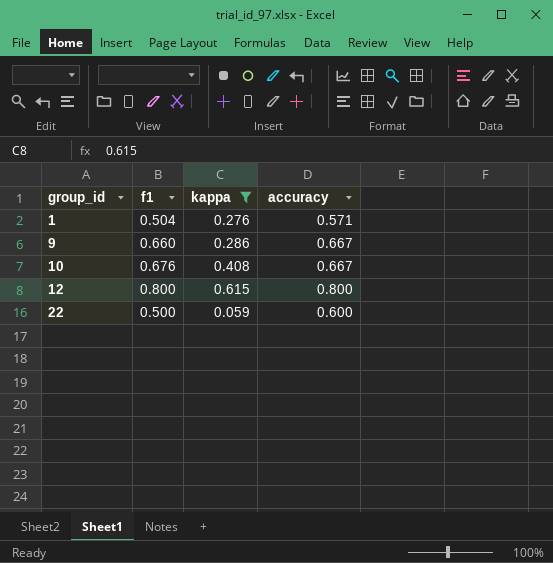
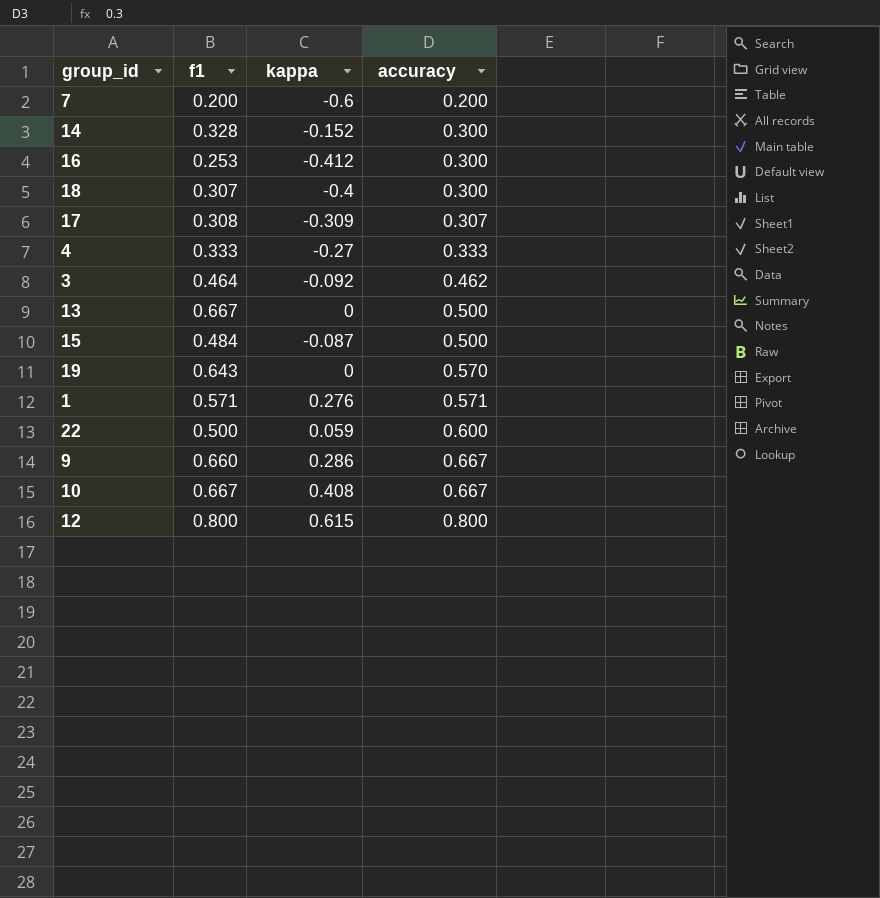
filter: kappa >= 0.059 -> none
row order: group_id ascending -> accuracy ascending
1 | f1: 0.504 -> 0.571
10 | f1: 0.676 -> 0.667

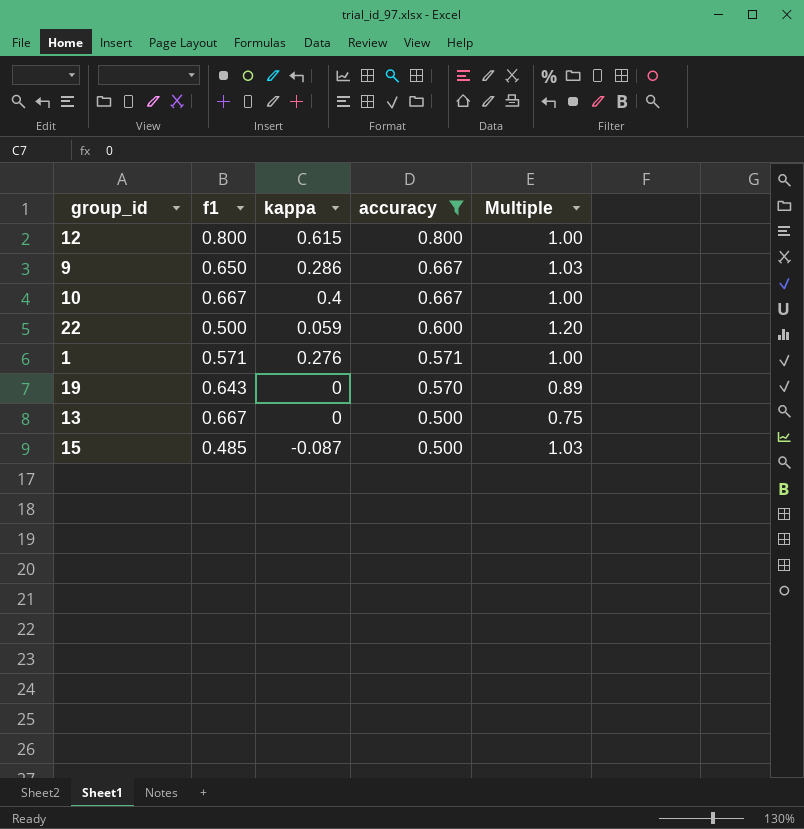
filter: none -> accuracy >= 0.500
row order: accuracy ascending -> accuracy descending
column Multiple | formula: none -> [accuracy] / [f1]
9 | f1: 0.660 -> 0.650
10 | kappa: 0.408 -> 0.4
15 | f1: 0.484 -> 0.485

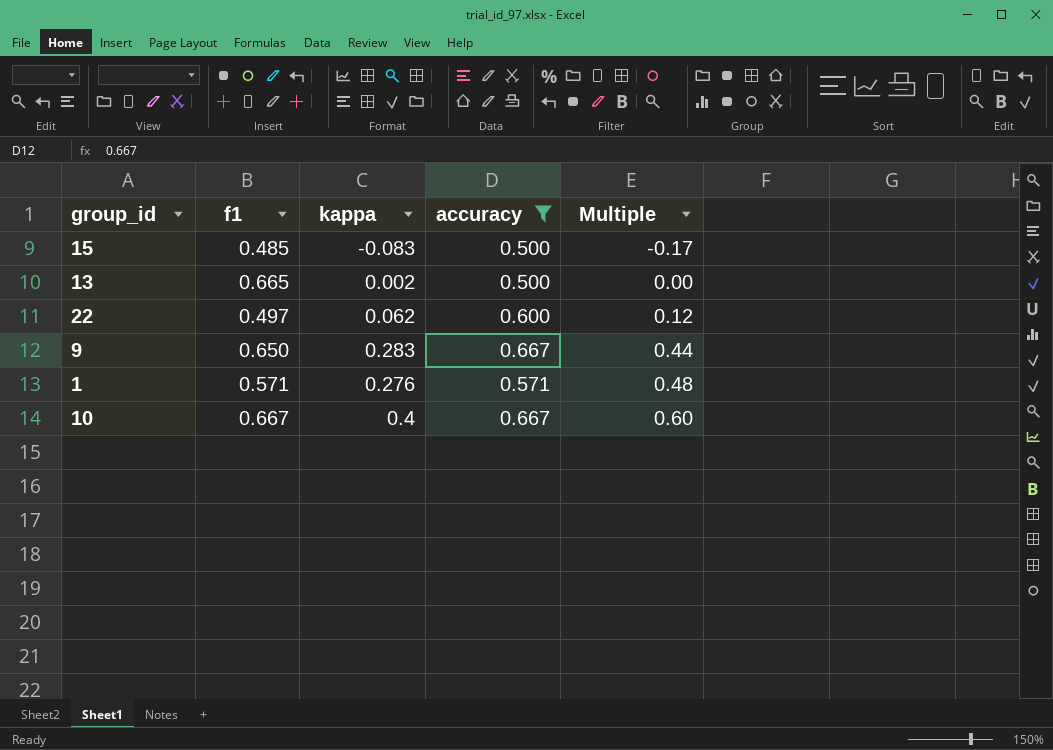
row order: accuracy descending -> Multiple ascending
column Multiple | formula: [accuracy] / [f1] -> [kappa] / [f1]
row 12: 0.800 | 0.615 | 0.800 | 1.00 -> none
row 19: 0.643 | 0 | 0.570 | 0.89 -> none
15 | kappa: -0.087 -> -0.083
13 | f1: 0.667 -> 0.665
13 | kappa: 0 -> 0.002
22 | f1: 0.500 -> 0.497
22 | kappa: 0.059 -> 0.062
9 | kappa: 0.286 -> 0.283

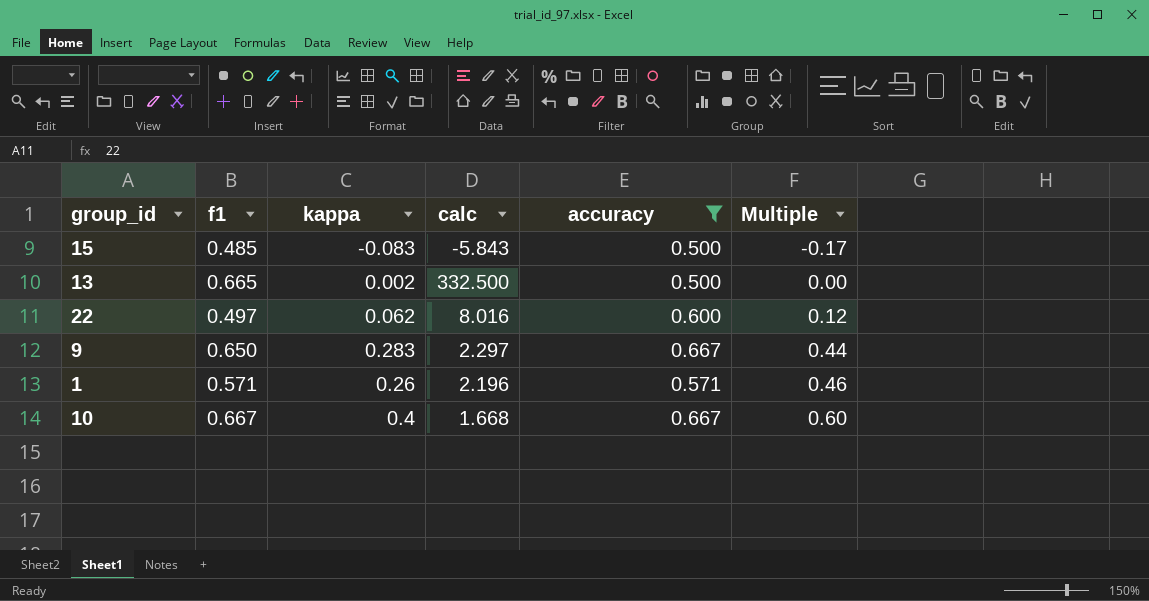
column calc | formula: none -> [f1] / [kappa]
1 | kappa: 0.276 -> 0.26
1 | Multiple: 0.48 -> 0.46

